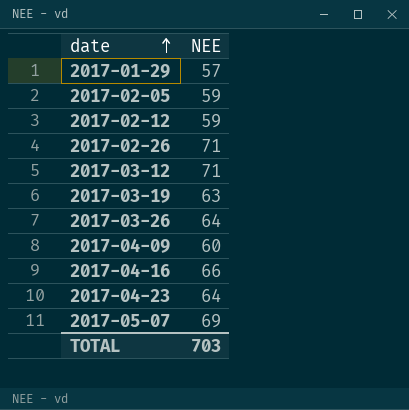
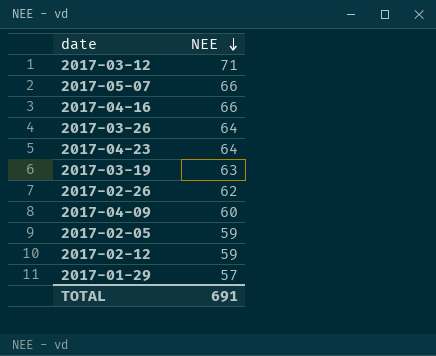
row order: date ascending -> NEE descending
2017-05-07 | NEE: 69 -> 66
2017-02-26 | NEE: 71 -> 62
TOTAL | NEE: 703 -> 691

